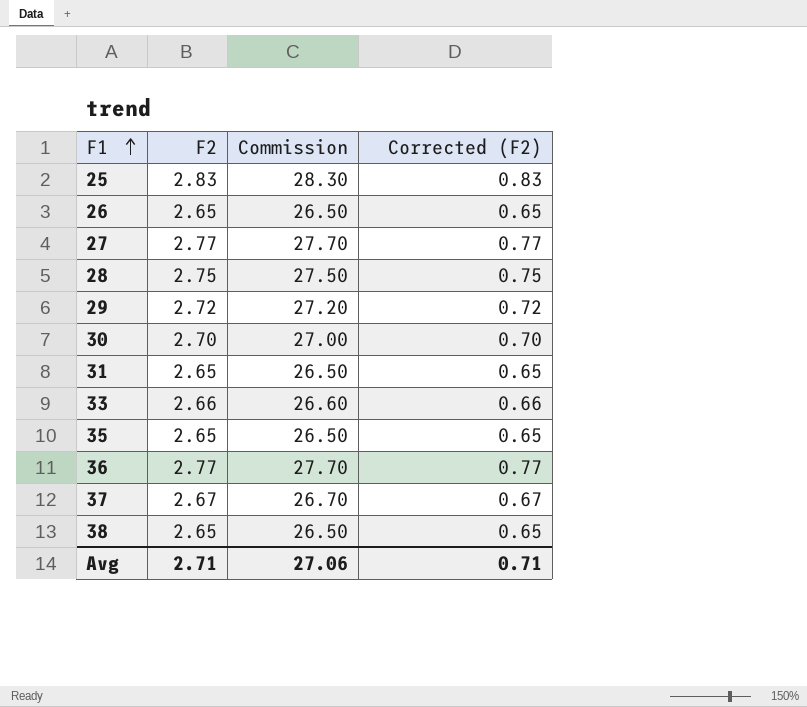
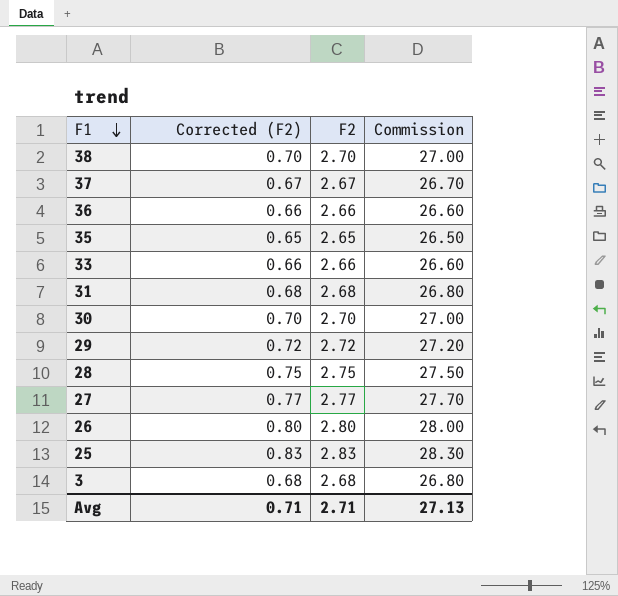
row order: F1 ascending -> F1 descending
column Corrected (F2) | position: 4 -> 2
38 | Corrected (F2): 0.65 -> 0.70
38 | F2: 2.65 -> 2.70
38 | Commission: 26.50 -> 27.00
36 | Corrected (F2): 0.77 -> 0.66
36 | F2: 2.77 -> 2.66
36 | Commission: 27.70 -> 26.60
31 | Corrected (F2): 0.65 -> 0.68
31 | F2: 2.65 -> 2.68
31 | Commission: 26.50 -> 26.80
26 | Corrected (F2): 0.65 -> 0.80
26 | F2: 2.65 -> 2.80
26 | Commission: 26.50 -> 28.00
row 3: none -> 0.68 | 2.68 | 26.80
Avg | Commission: 27.06 -> 27.13

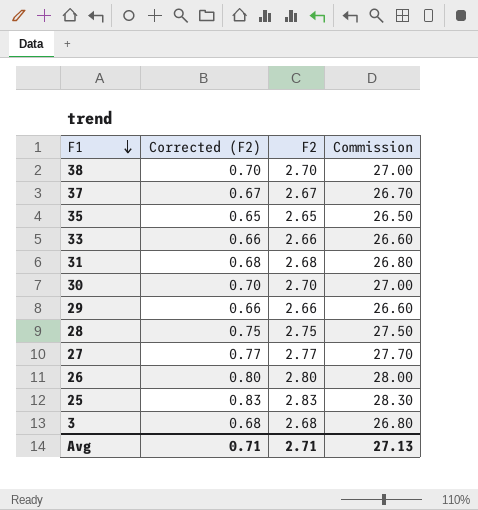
row 36: 0.66 | 2.66 | 26.60 -> none
29 | Corrected (F2): 0.72 -> 0.66
29 | F2: 2.72 -> 2.66
29 | Commission: 27.20 -> 26.60

